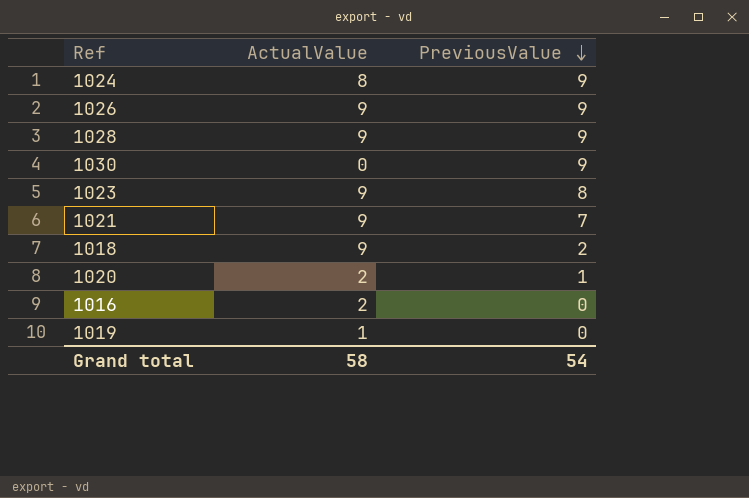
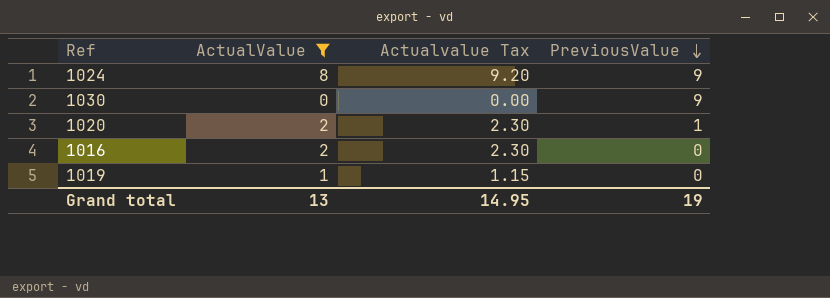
filter: none -> ActualValue != 9
column Actualvalue Tax | formula: none -> [ActualValue] * 1.15
Grand total | ActualValue: 58 -> 13
Grand total | PreviousValue: 54 -> 19

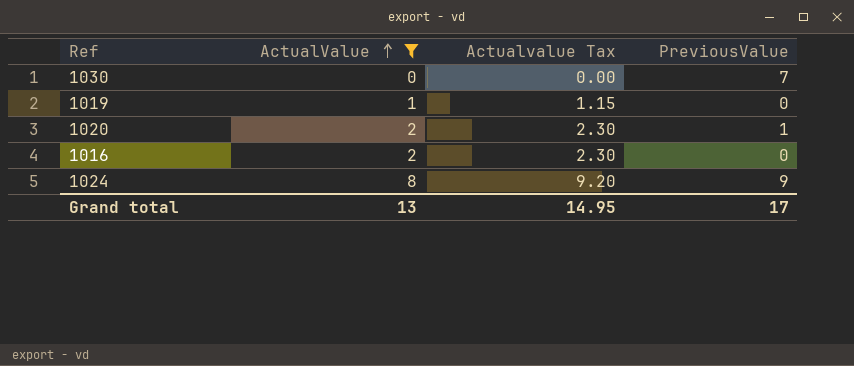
row order: PreviousValue descending -> ActualValue ascending
1030 | PreviousValue: 9 -> 7
Grand total | PreviousValue: 19 -> 17

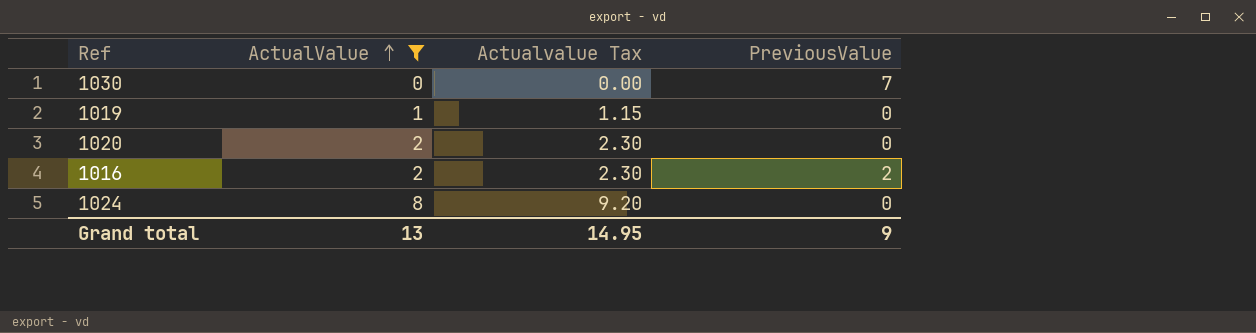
1020 | PreviousValue: 1 -> 0
1016 | PreviousValue: 0 -> 2
1024 | PreviousValue: 9 -> 0
Grand total | PreviousValue: 17 -> 9

